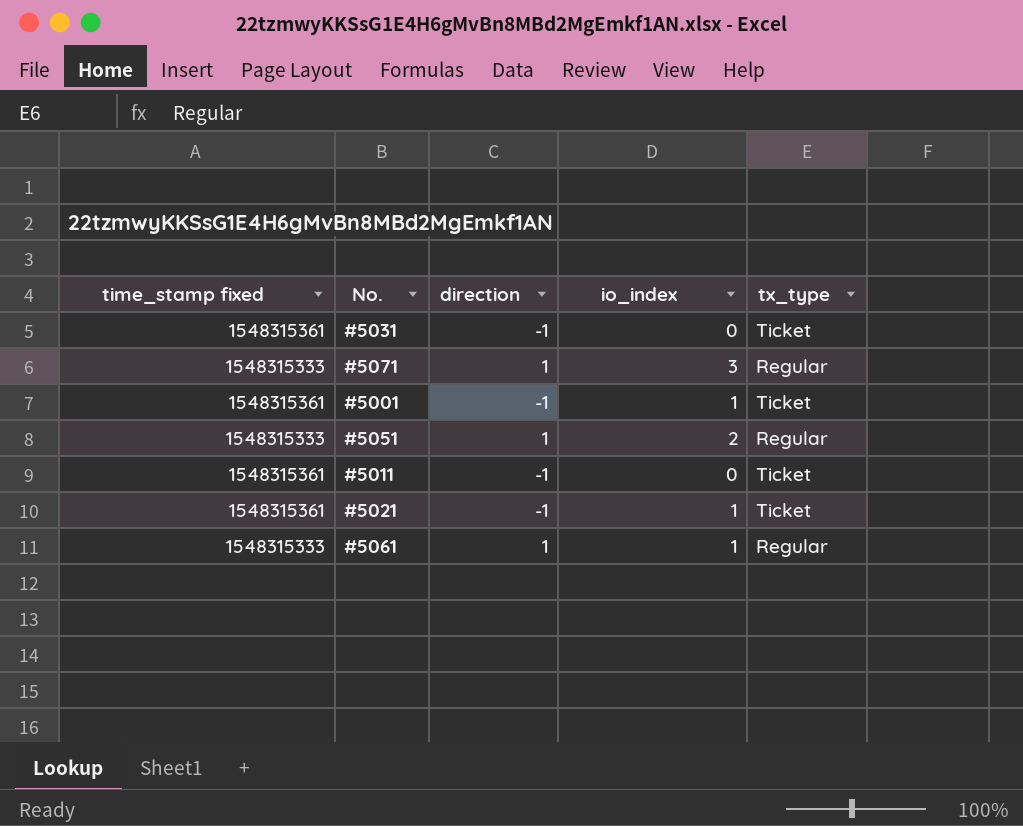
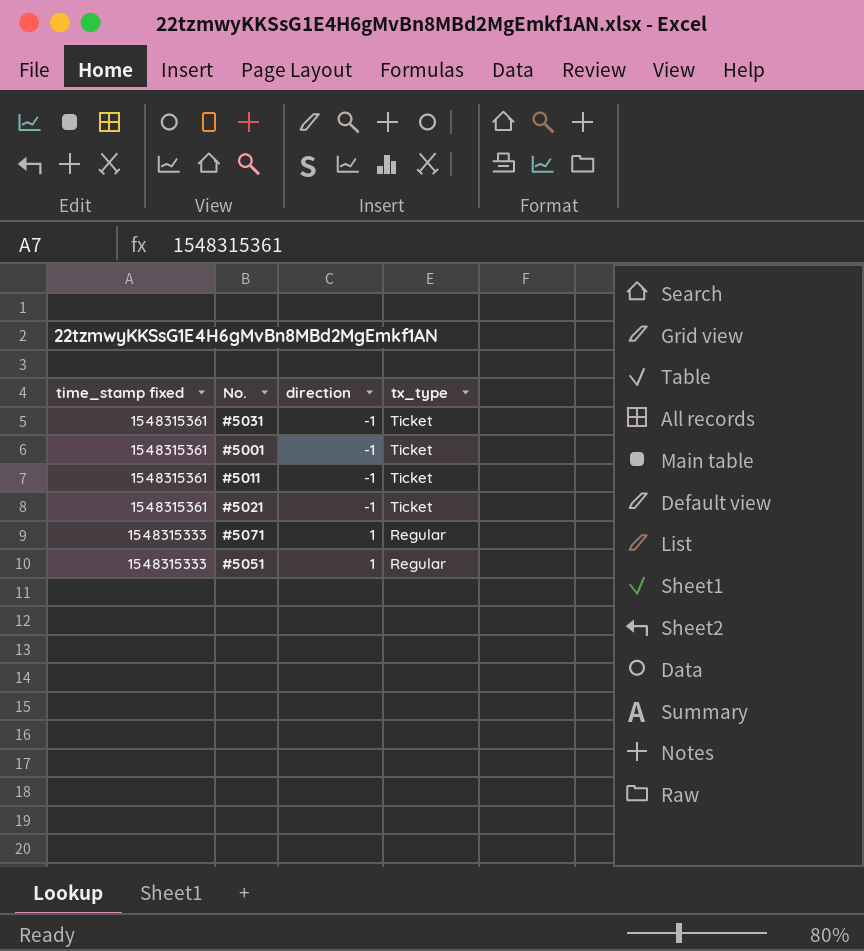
row order: none -> time_stamp fixed descending
column io_index | position: 4 -> none
row #5061: 1548315333 | 1 | 1 | Regular -> none

